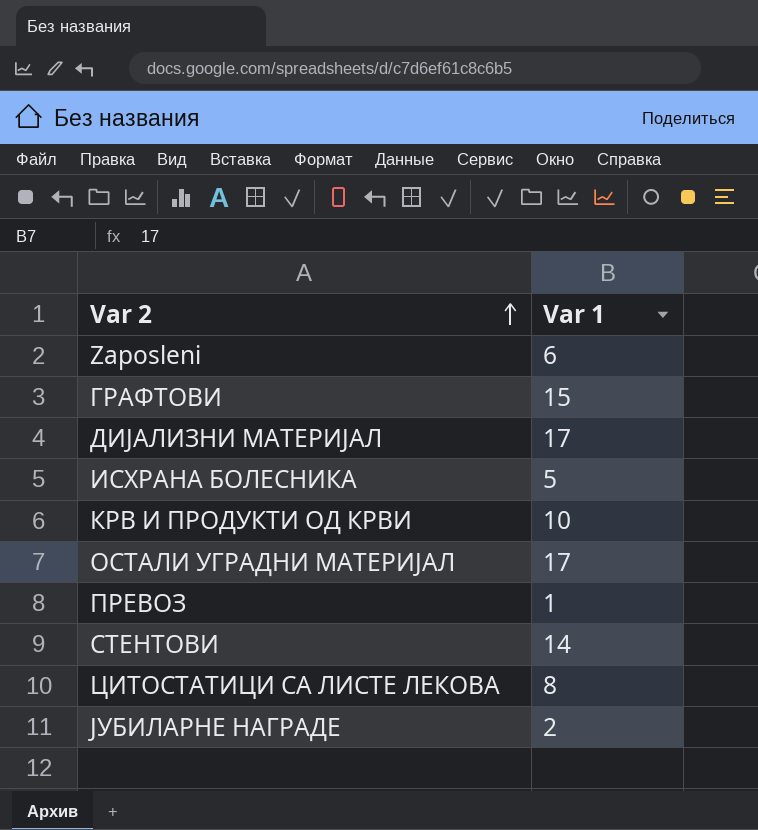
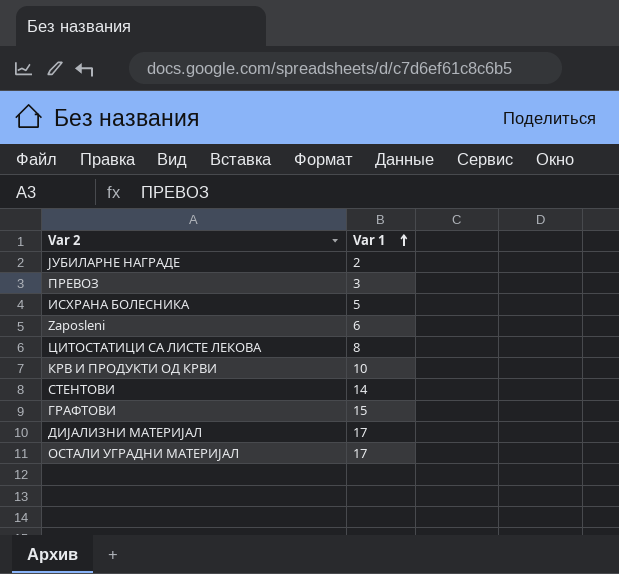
row order: Var 2 ascending -> Var 1 ascending
ПРЕВОЗ | Var 1: 1 -> 3

